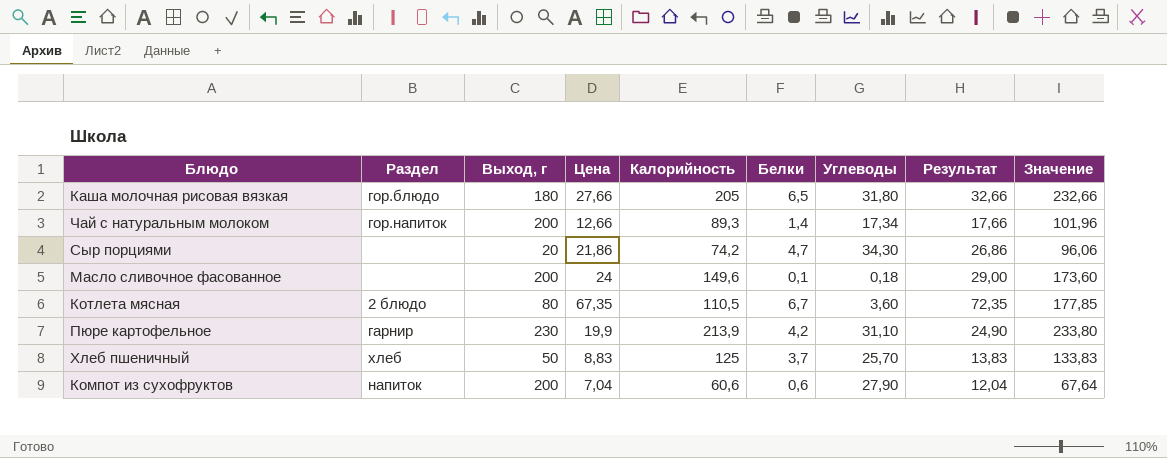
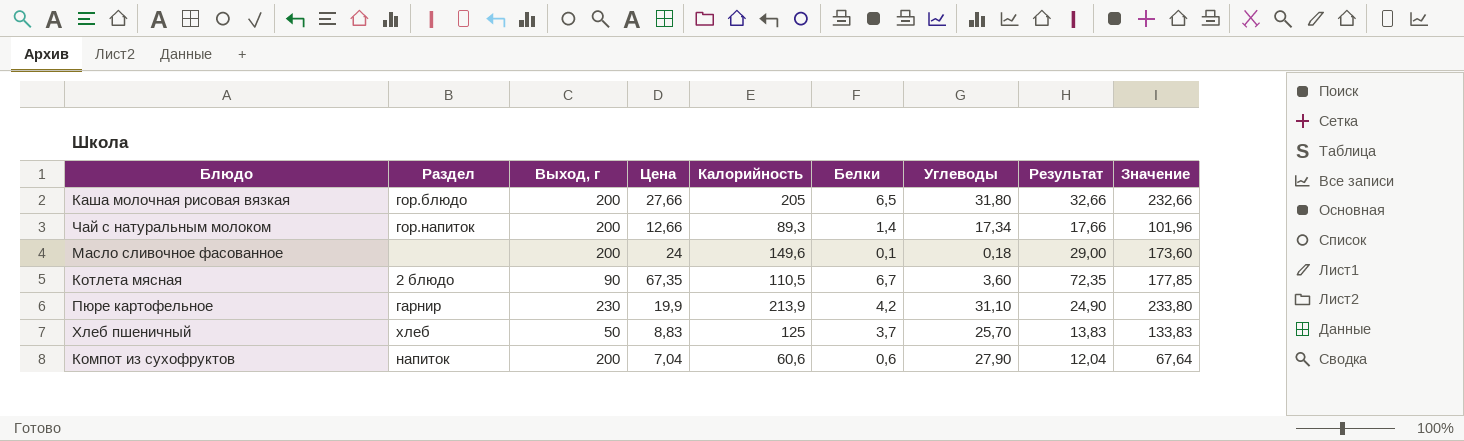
row Сыр порциями: none | 20 | 21,86 | 74,2 | 4,7 | 34,30 | 26,86 | 96,06 -> none
Каша молочная рисовая вязкая | Выход, г: 180 -> 200
Котлета мясная | Выход, г: 80 -> 90

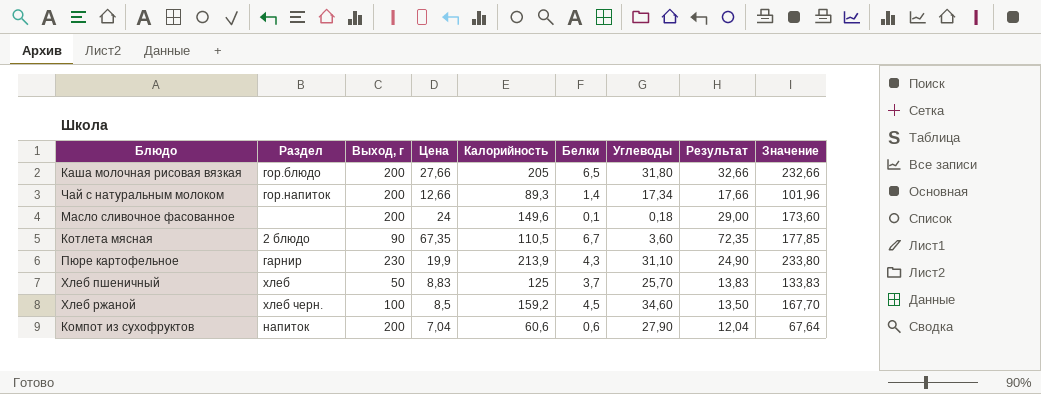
Пюре картофельное | Белки: 4,2 -> 4,3
row Хлеб ржаной: none -> хлеб черн. | 100 | 8,5 | 159,2 | 4,5 | 34,60 | 13,50 | 167,70

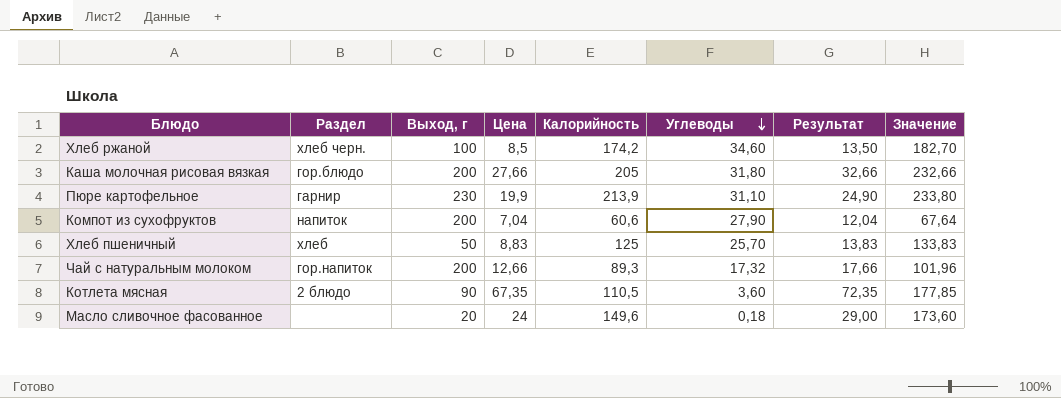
row order: none -> Углеводы descending
column Белки | position: 6 -> none
Хлеб ржаной | Калорийность: 159,2 -> 174,2
Хлеб ржаной | Значение: 167,70 -> 182,70
Чай с натуральным молоком | Углеводы: 17,34 -> 17,32
Масло сливочное фасованное | Выход, г: 200 -> 20

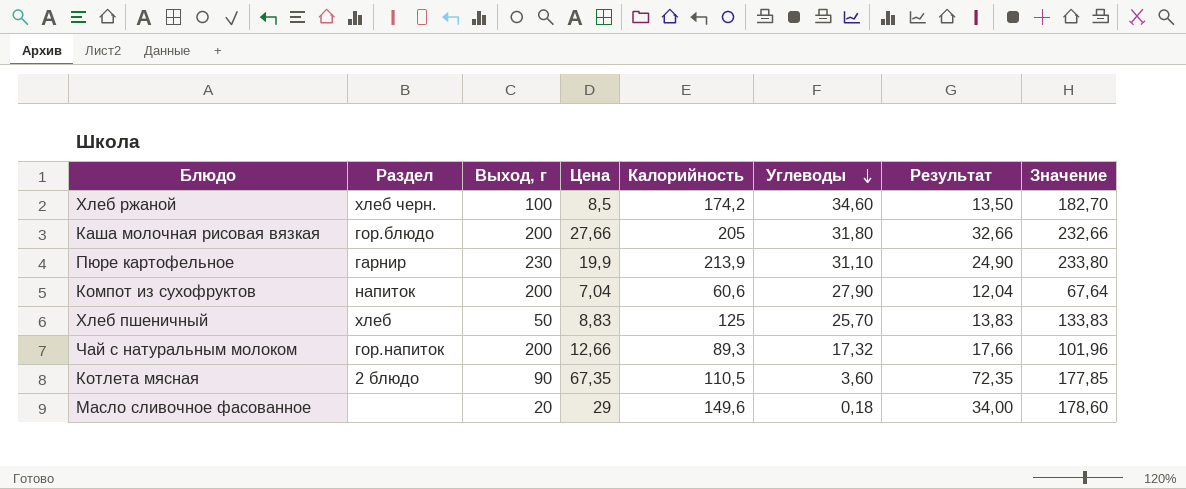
Масло сливочное фасованное | Цена: 24 -> 29
Масло сливочное фасованное | Результат: 29,00 -> 34,00
Масло сливочное фасованное | Значение: 173,60 -> 178,60

